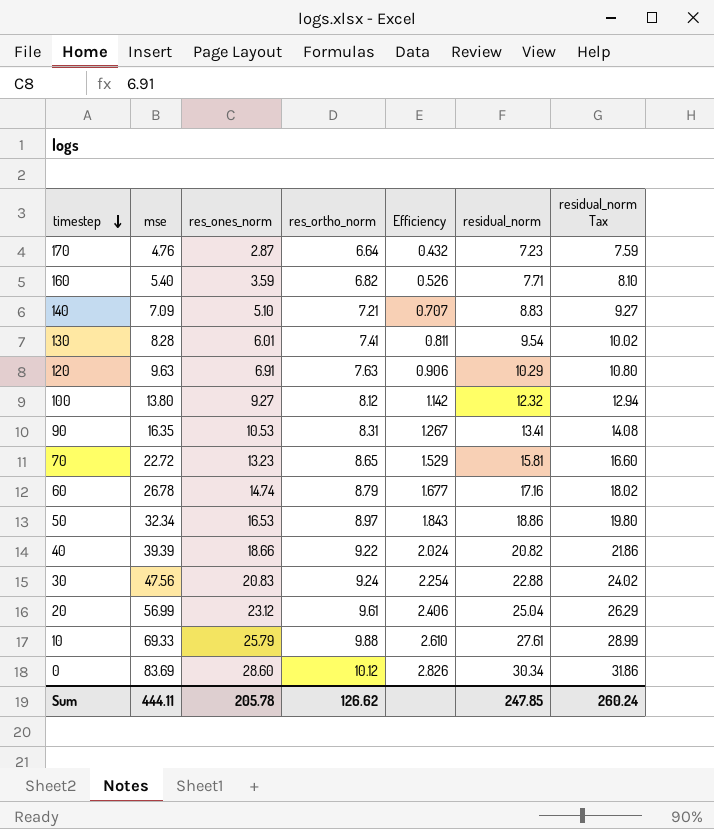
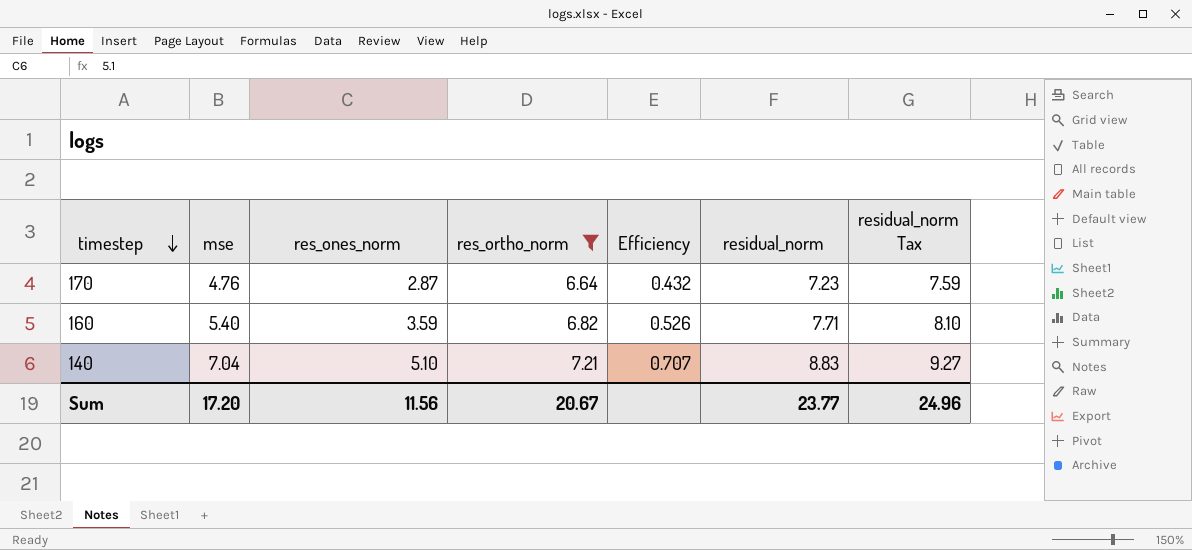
filter: none -> res_ortho_norm <= 7.21
140 | mse: 7.09 -> 7.04
Sum | mse: 444.11 -> 17.20
Sum | res_ones_norm: 205.78 -> 11.56
Sum | res_ortho_norm: 126.62 -> 20.67
Sum | residual_norm: 247.85 -> 23.77
Sum | residual_norm Tax: 260.24 -> 24.96

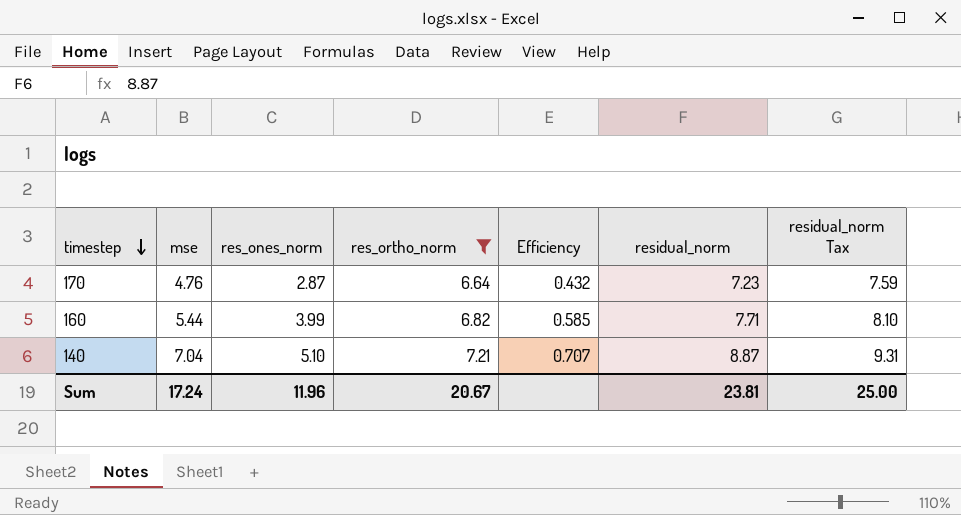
160 | mse: 5.40 -> 5.44
160 | res_ones_norm: 3.59 -> 3.99
160 | Efficiency: 0.526 -> 0.585
140 | residual_norm: 8.83 -> 8.87
140 | residual_norm Tax: 9.27 -> 9.31
Sum | mse: 17.20 -> 17.24
Sum | res_ones_norm: 11.56 -> 11.96
Sum | residual_norm: 23.77 -> 23.81
Sum | residual_norm Tax: 24.96 -> 25.00

